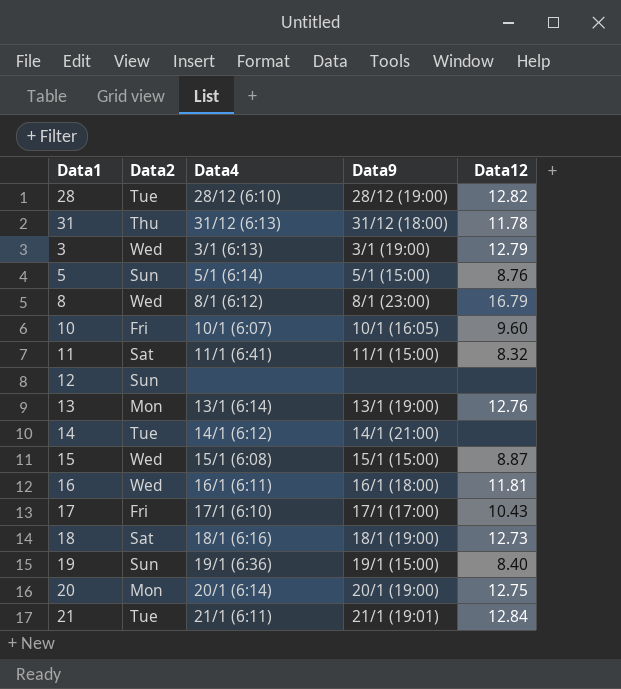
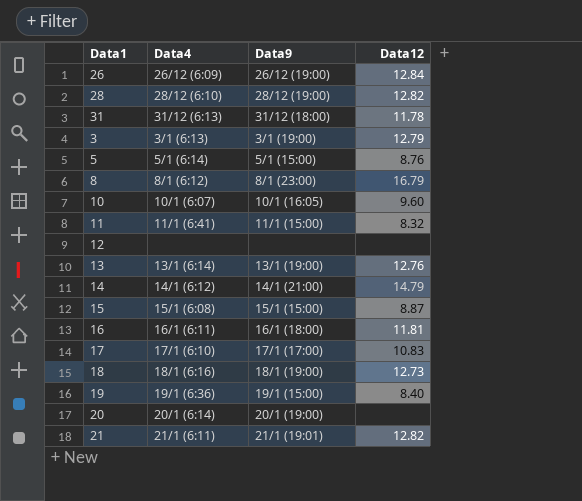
column Data2 | position: 2 -> none
row 26: none -> 26/12 (6:09) | 26/12 (19:00) | 12.84
14 | Data12: none -> 14.79
17 | Data12: 10.43 -> 10.83
20 | Data12: 12.75 -> none
21 | Data12: 12.84 -> 12.82

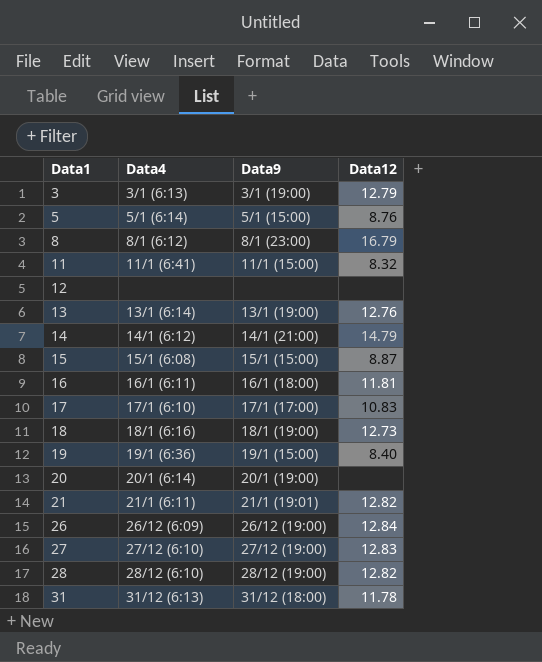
row order: none -> Data1 ascending
row 10: 10/1 (6:07) | 10/1 (16:05) | 9.60 -> none
row 27: none -> 27/12 (6:10) | 27/12 (19:00) | 12.83

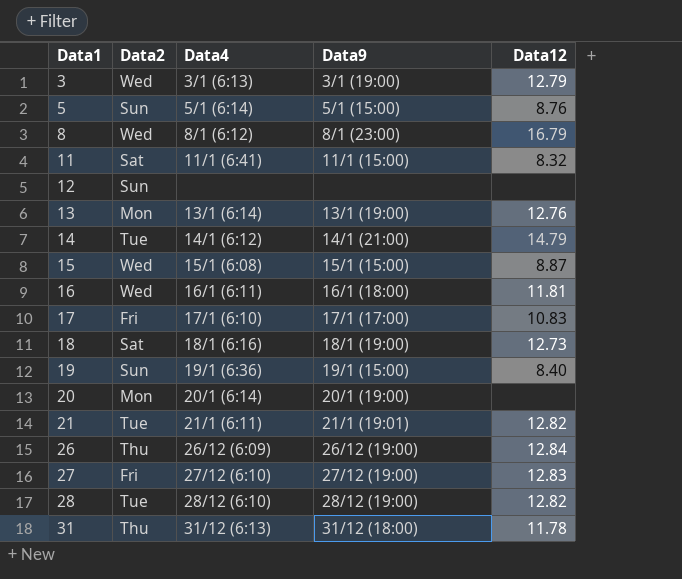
column Data2 | position: none -> 2

